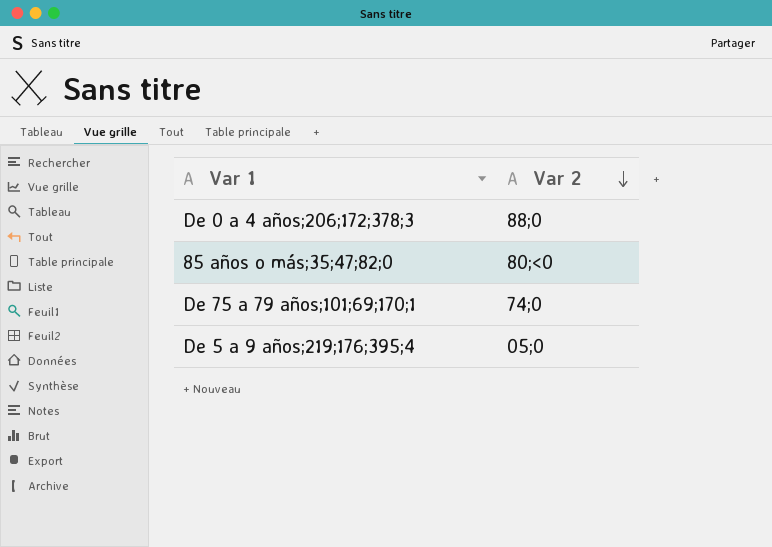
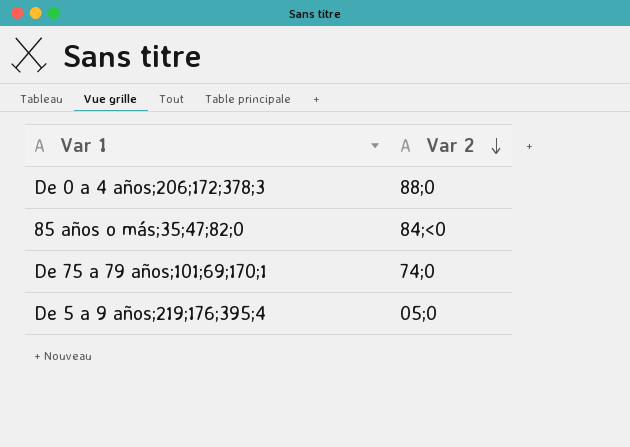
85 años o más;35;47;82;0 | Var 2: 80;<0 -> 84;<0

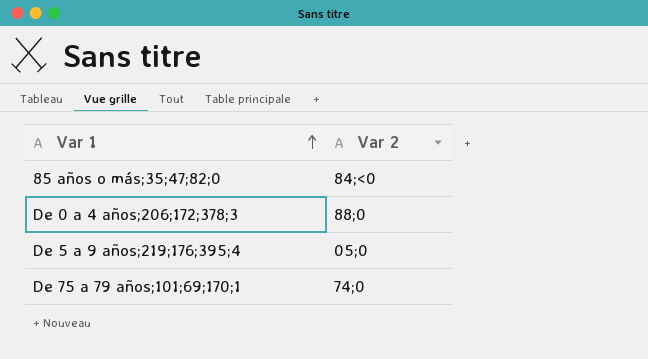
row order: Var 2 descending -> Var 1 ascending

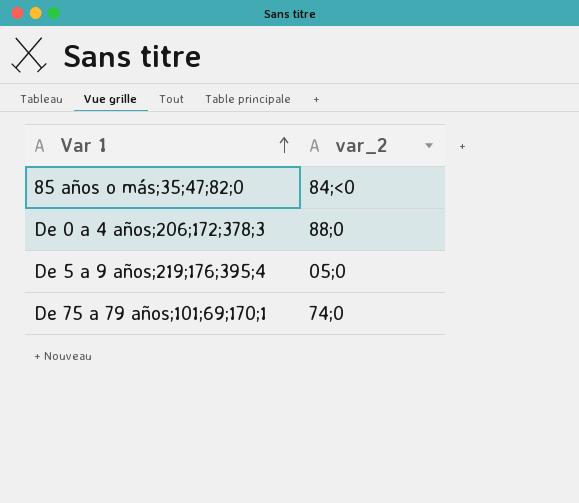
column name: Var 2 -> var_2

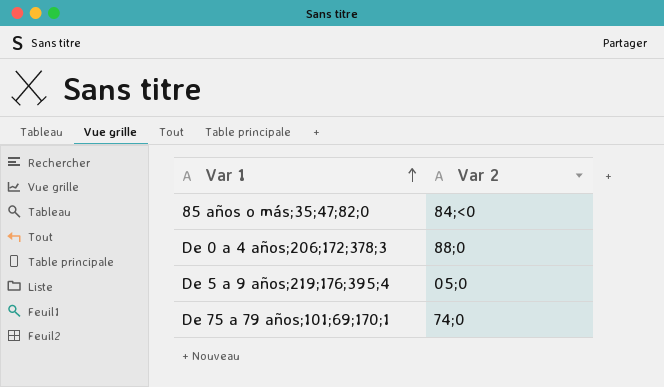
column name: var_2 -> Var 2

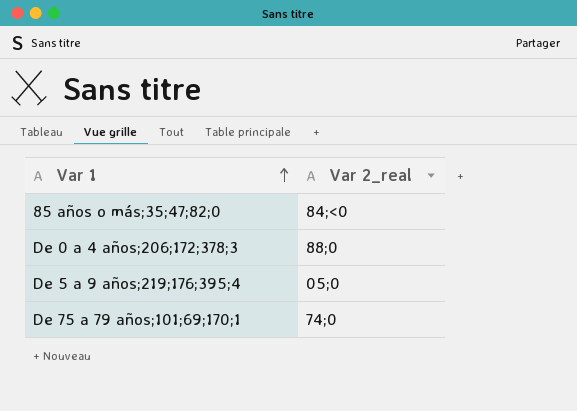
column name: Var 2 -> Var 2_real

